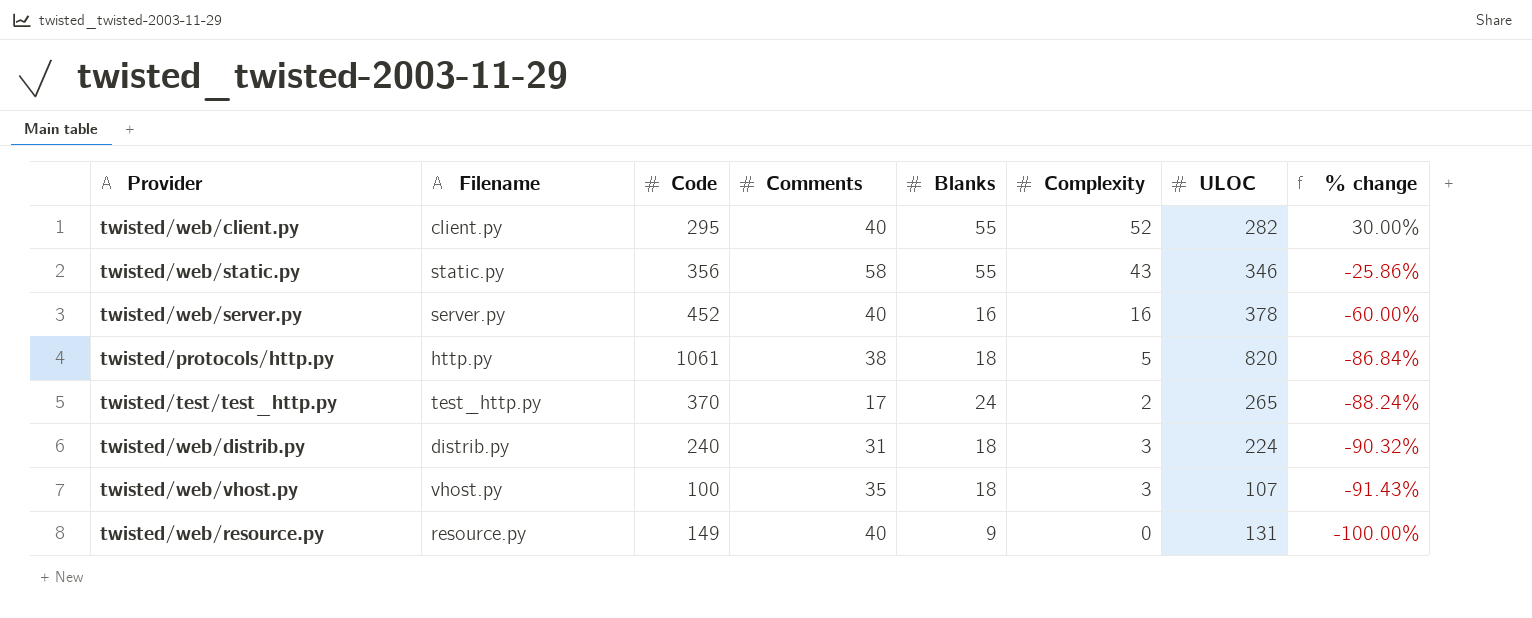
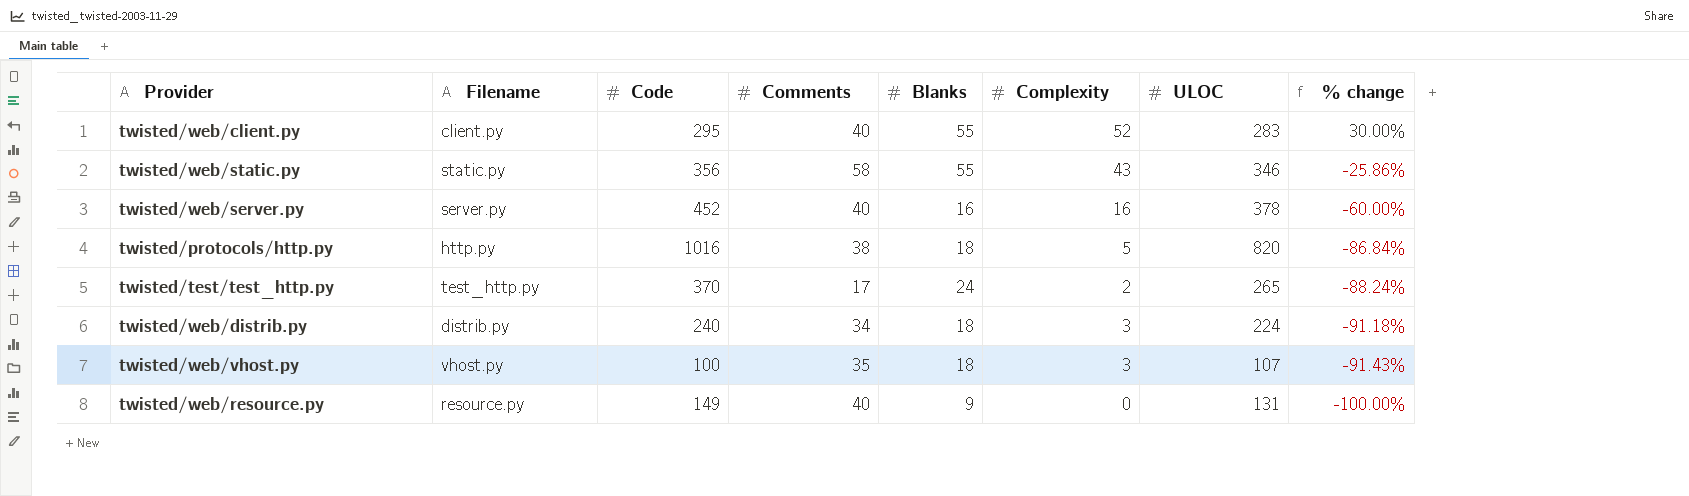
twisted/web/client.py | ULOC: 282 -> 283
twisted/protocols/http.py | Code: 1061 -> 1016
twisted/web/distrib.py | Comments: 31 -> 34
twisted/web/distrib.py | % change: -90.32% -> -91.18%

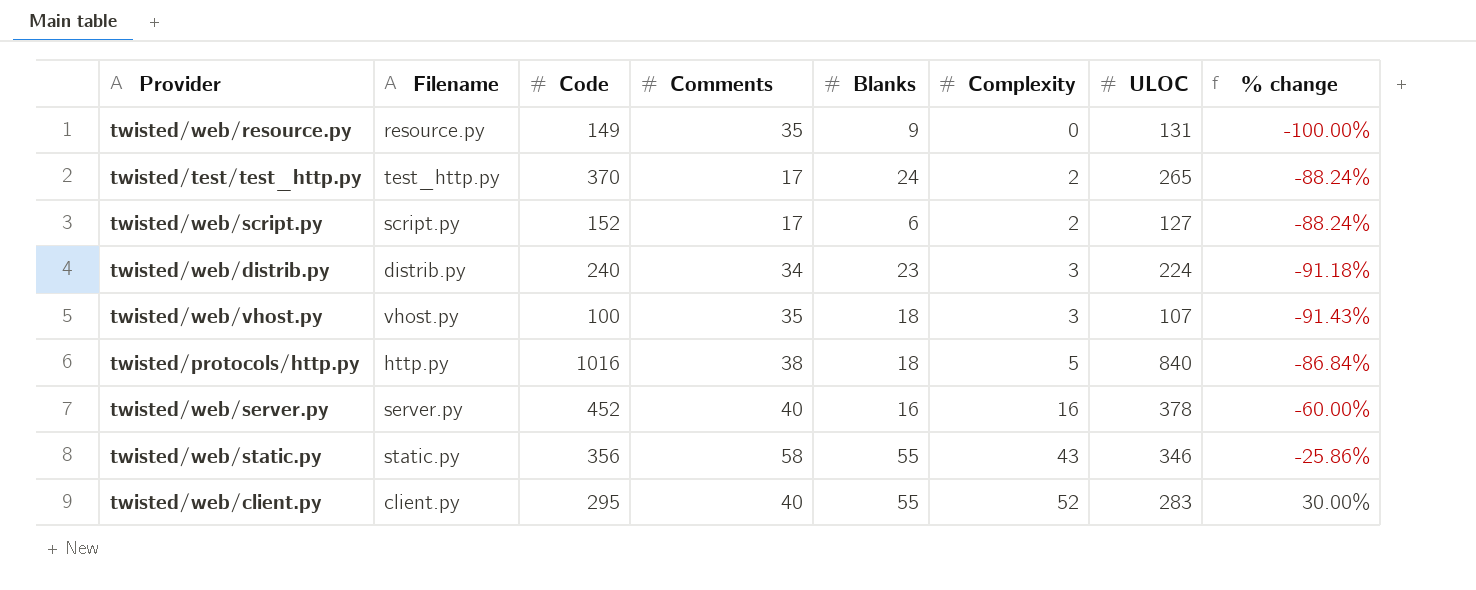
row order: % change descending -> Complexity ascending
twisted/web/resource.py | Comments: 40 -> 35
row twisted/web/script.py: none -> script.py | 152 | 17 | 6 | 2 | 127 | -88.24%
twisted/web/distrib.py | Blanks: 18 -> 23
twisted/protocols/http.py | ULOC: 820 -> 840

